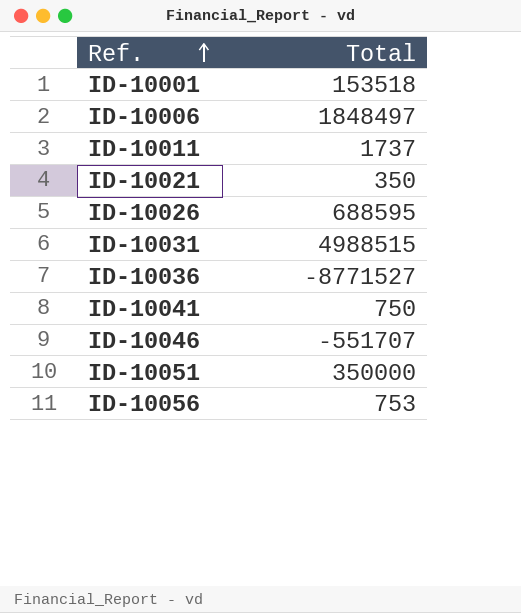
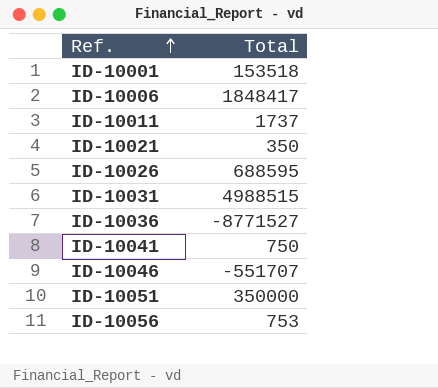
ID-10006 | Total: 1848497 -> 1848417

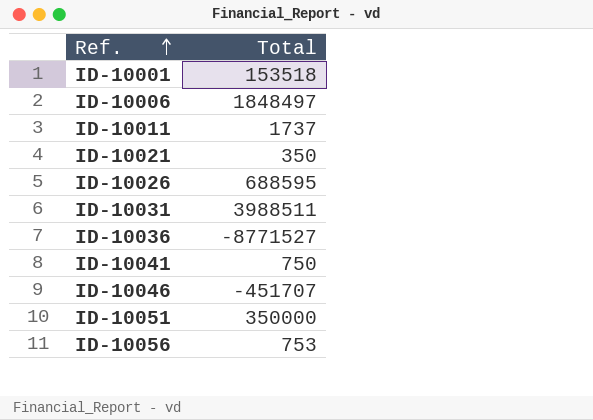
ID-10006 | Total: 1848417 -> 1848497
ID-10031 | Total: 4988515 -> 3988511
ID-10046 | Total: -551707 -> -451707

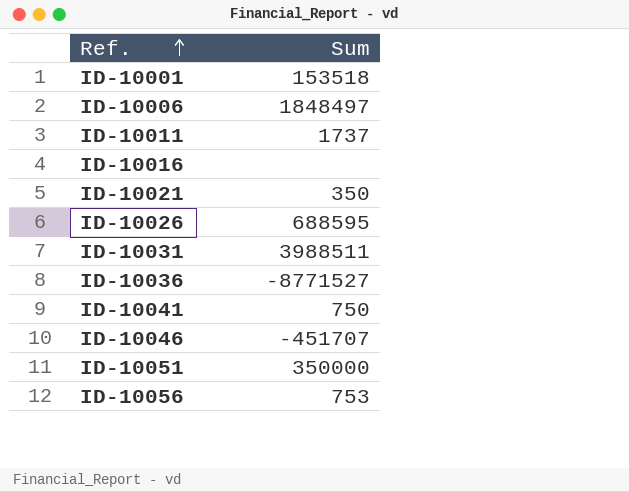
column name: Total -> Sum
row ID-10016: none -> none

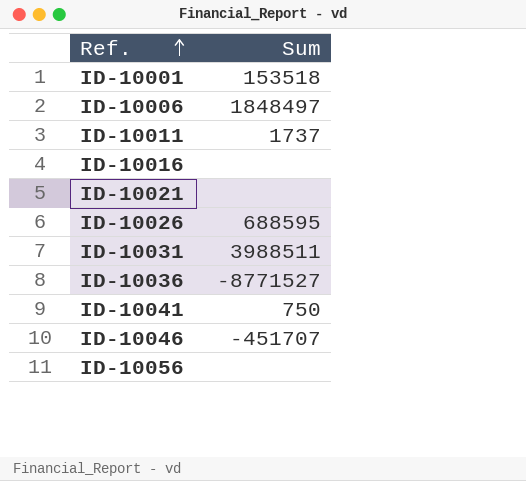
row ID-10051: 350000 -> none
ID-10021 | Sum: 350 -> none
ID-10056 | Sum: 753 -> none

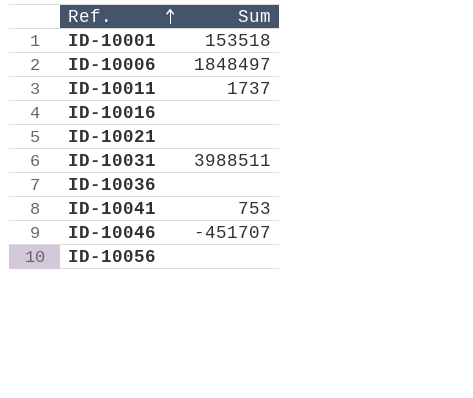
row ID-10026: 688595 -> none
ID-10036 | Sum: -8771527 -> none
ID-10041 | Sum: 750 -> 753

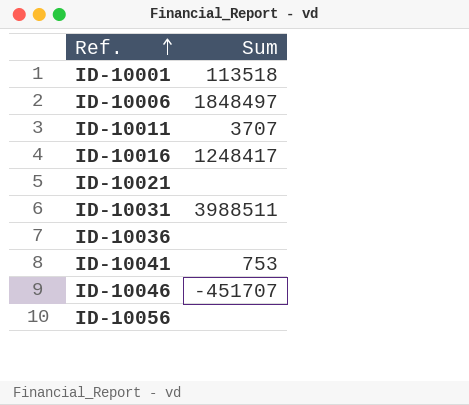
ID-10001 | Sum: 153518 -> 113518
ID-10011 | Sum: 1737 -> 3707
ID-10016 | Sum: none -> 1248417

